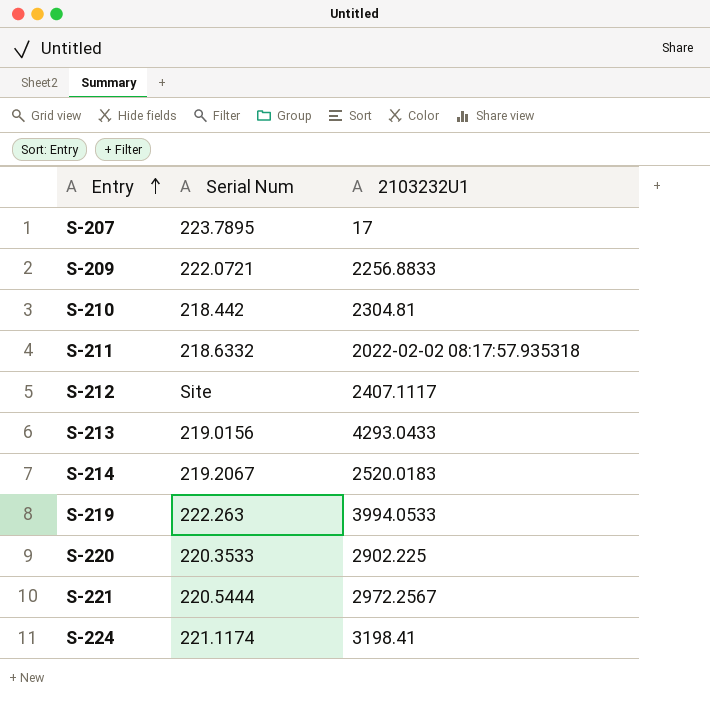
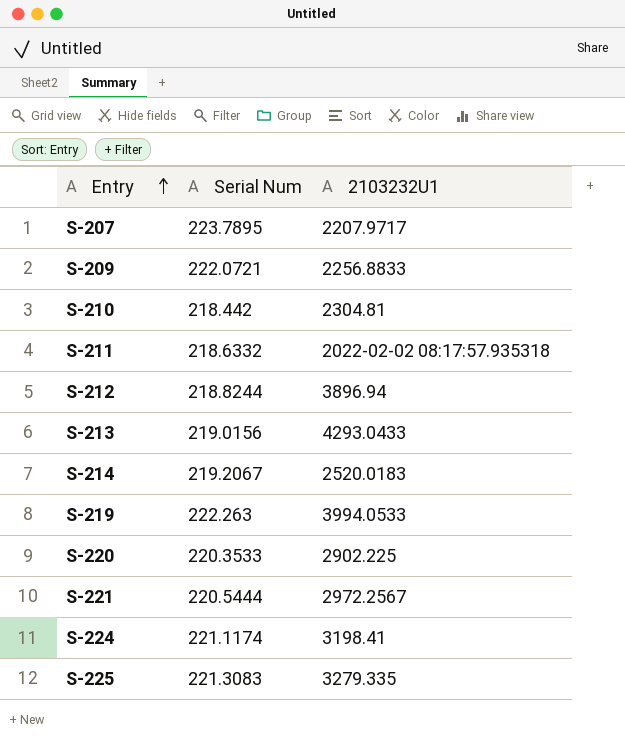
S-207 | 2103232U1: 17 -> 2207.9717
S-212 | Serial Num: Site -> 218.8244
S-212 | 2103232U1: 2407.1117 -> 3896.94
row S-225: none -> 221.3083 | 3279.335

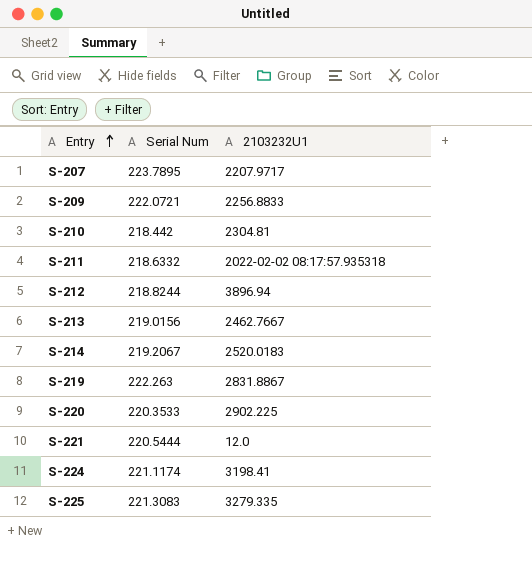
S-213 | 2103232U1: 4293.0433 -> 2462.7667
S-219 | 2103232U1: 3994.0533 -> 2831.8867
S-221 | 2103232U1: 2972.2567 -> 12.0

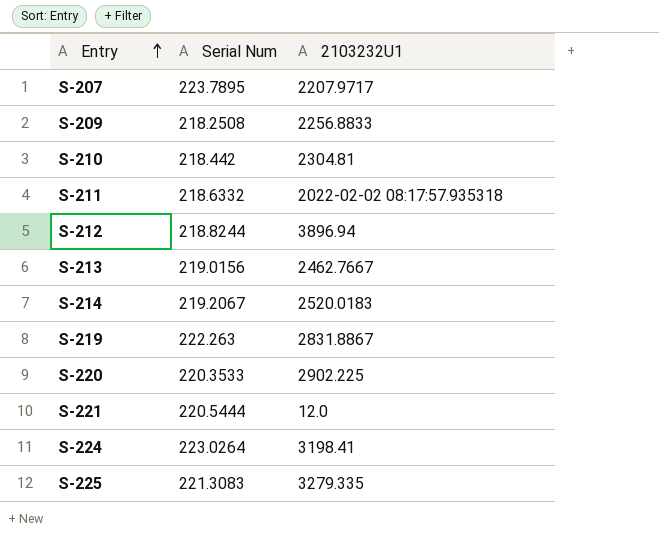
S-209 | Serial Num: 222.0721 -> 218.2508
S-224 | Serial Num: 221.1174 -> 223.0264

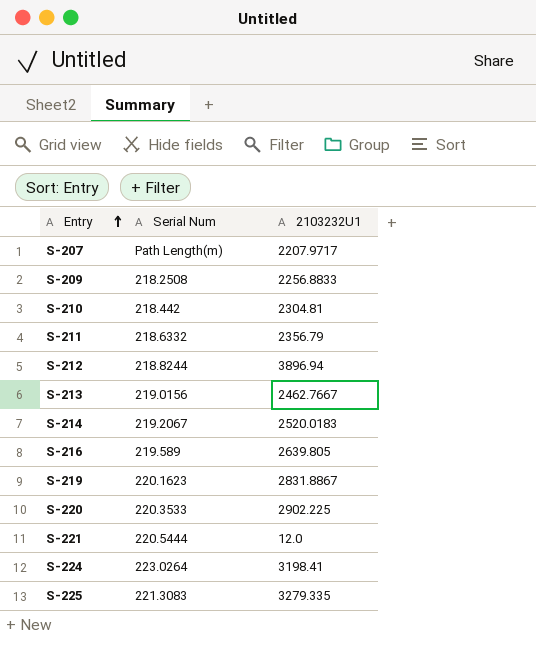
S-207 | Serial Num: 223.7895 -> Path Length(m)
S-211 | 2103232U1: 2022-02-02 08:17:57.935318 -> 2356.79
row S-216: none -> 219.589 | 2639.805
S-219 | Serial Num: 222.263 -> 220.1623

